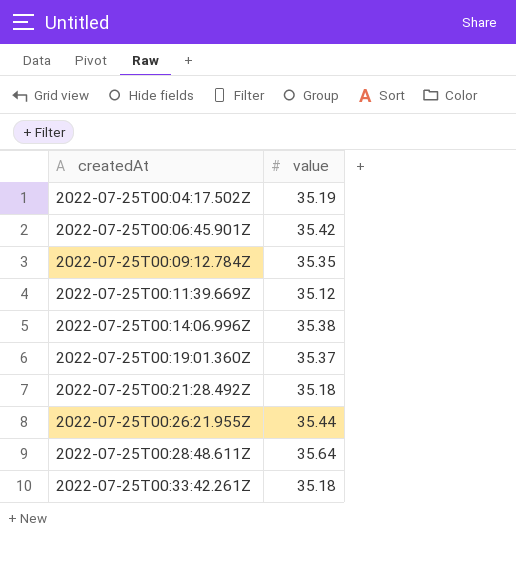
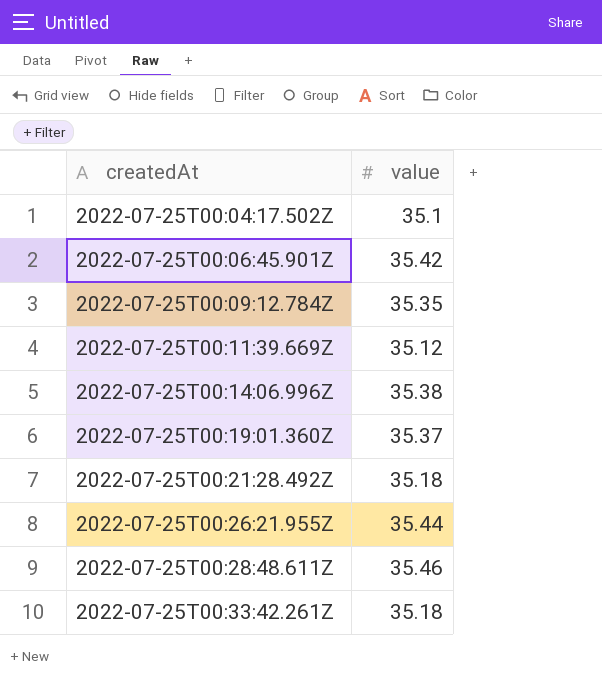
2022-07-25T00:04:17.502Z | value: 35.19 -> 35.1
2022-07-25T00:28:48.611Z | value: 35.64 -> 35.46

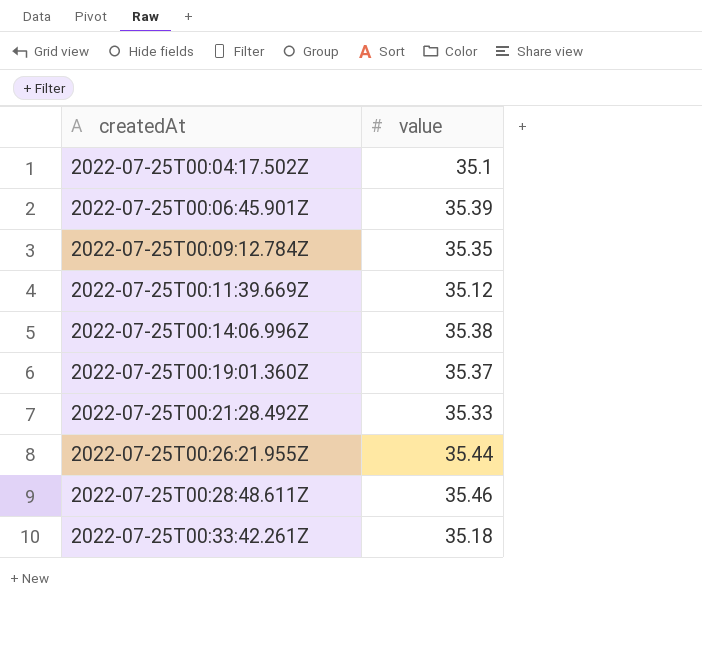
2022-07-25T00:06:45.901Z | value: 35.42 -> 35.39
2022-07-25T00:21:28.492Z | value: 35.18 -> 35.33

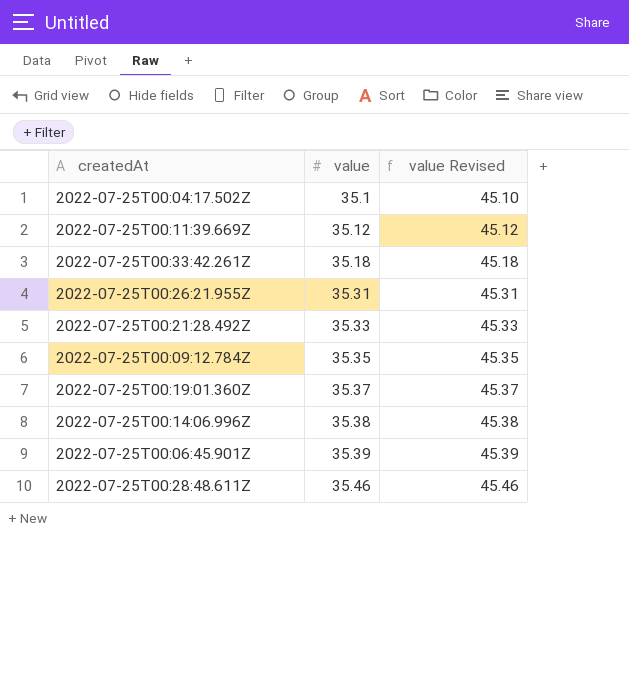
row order: createdAt ascending -> value ascending
column value Revised | formula: none -> [value] + 10
2022-07-25T00:26:21.955Z | value: 35.44 -> 35.31

